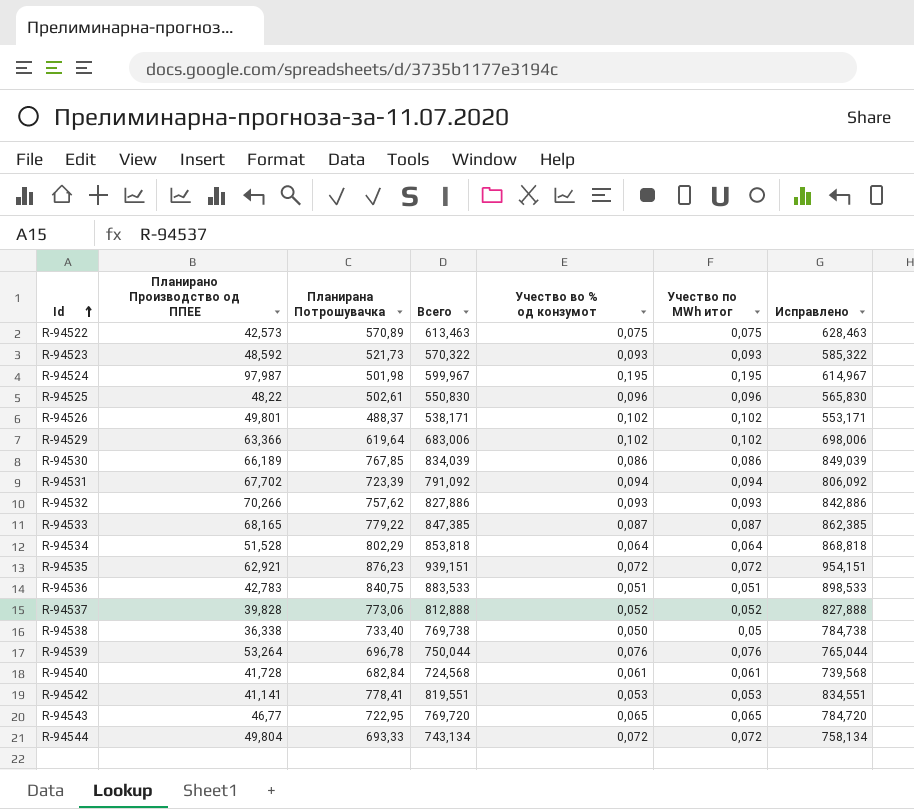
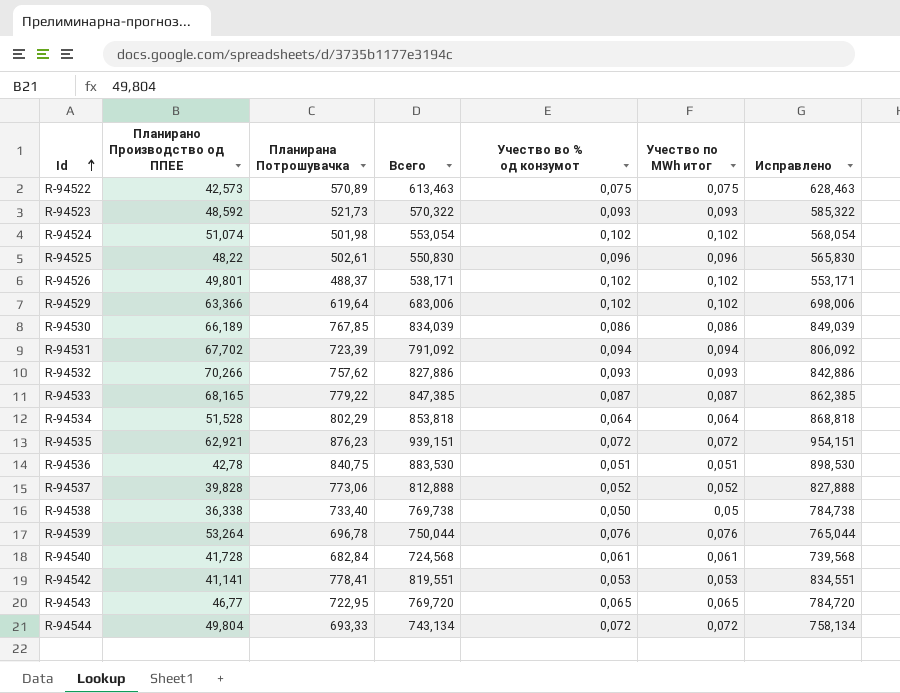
R-94524 | Планирано Производство од ППЕЕ: 97,987 -> 51,074
R-94524 | Всего: 599,967 -> 553,054
R-94524 | Учество во % од конзумот: 0,195 -> 0,102
R-94524 | Учество по MWh итог: 0,195 -> 0,102
R-94524 | Исправлено: 614,967 -> 568,054
R-94536 | Планирано Производство од ППЕЕ: 42,783 -> 42,78
R-94536 | Всего: 883,533 -> 883,530
R-94536 | Исправлено: 898,533 -> 898,530

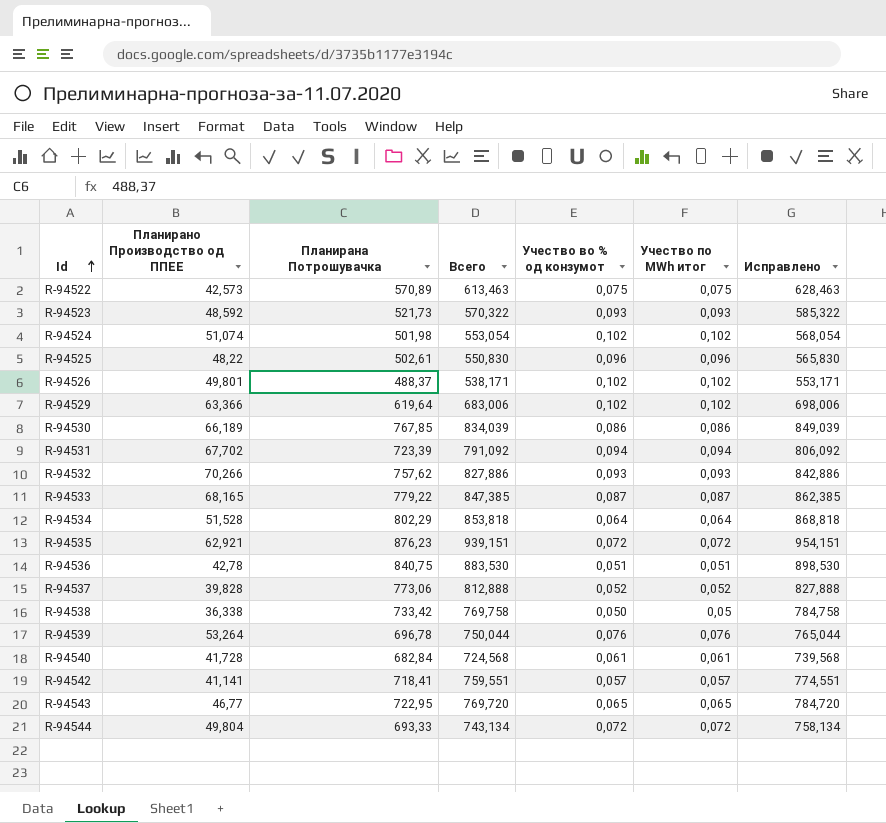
R-94538 | Планирана Потрошувачка: 733,40 -> 733,42
R-94538 | Всего: 769,738 -> 769,758
R-94538 | Исправлено: 784,738 -> 784,758
R-94542 | Планирана Потрошувачка: 778,41 -> 718,41
R-94542 | Всего: 819,551 -> 759,551
R-94542 | Учество во % од конзумот: 0,053 -> 0,057
R-94542 | Учество по MWh итог: 0,053 -> 0,057
R-94542 | Исправлено: 834,551 -> 774,551

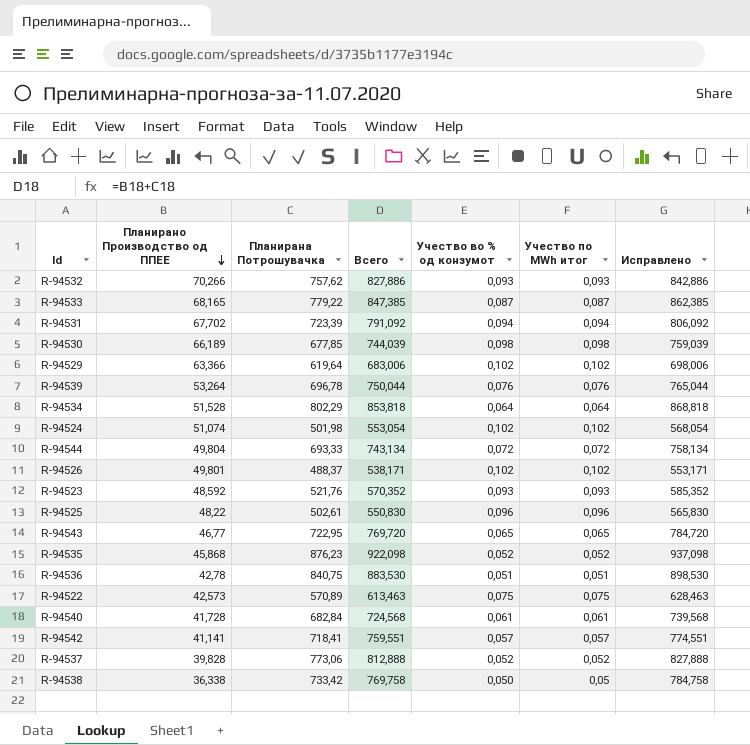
row order: Id ascending -> Планирано Производство од ППЕЕ descending
R-94530 | Планирана Потрошувачка: 767,85 -> 677,85
R-94530 | Всего: 834,039 -> 744,039
R-94530 | Учество во % од конзумот: 0,086 -> 0,098
R-94530 | Учество по MWh итог: 0,086 -> 0,098
R-94530 | Исправлено: 849,039 -> 759,039
R-94523 | Планирана Потрошувачка: 521,73 -> 521,76
R-94523 | Всего: 570,322 -> 570,352
R-94523 | Исправлено: 585,322 -> 585,352
R-94535 | Планирано Производство од ППЕЕ: 62,921 -> 45,868
R-94535 | Всего: 939,151 -> 922,098
R-94535 | Учество во % од конзумот: 0,072 -> 0,052
R-94535 | Учество по MWh итог: 0,072 -> 0,052
R-94535 | Исправлено: 954,151 -> 937,098

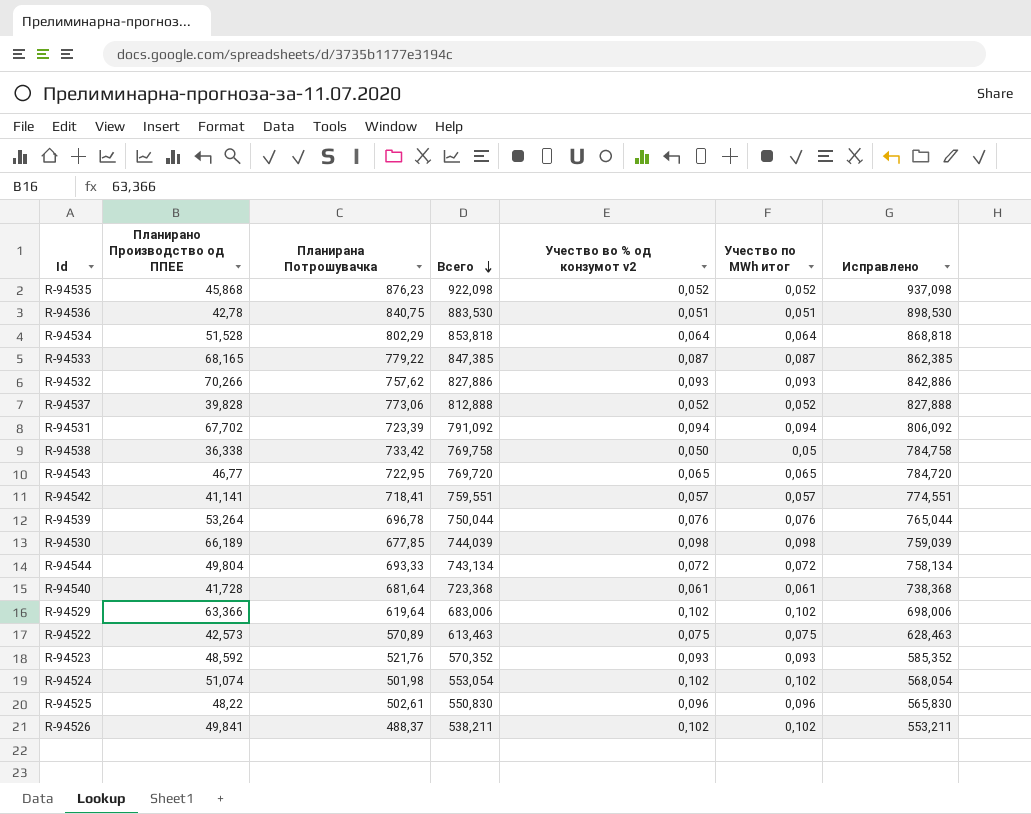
row order: Планирано Производство од ППЕЕ descending -> Всего descending
column name: Учество во % од конзумот -> Учество во % од конзумот v2
R-94540 | Планирана Потрошувачка: 682,84 -> 681,64
R-94540 | Всего: 724,568 -> 723,368
R-94540 | Исправлено: 739,568 -> 738,368
R-94526 | Планирано Производство од ППЕЕ: 49,801 -> 49,841
R-94526 | Всего: 538,171 -> 538,211
R-94526 | Исправлено: 553,171 -> 553,211

